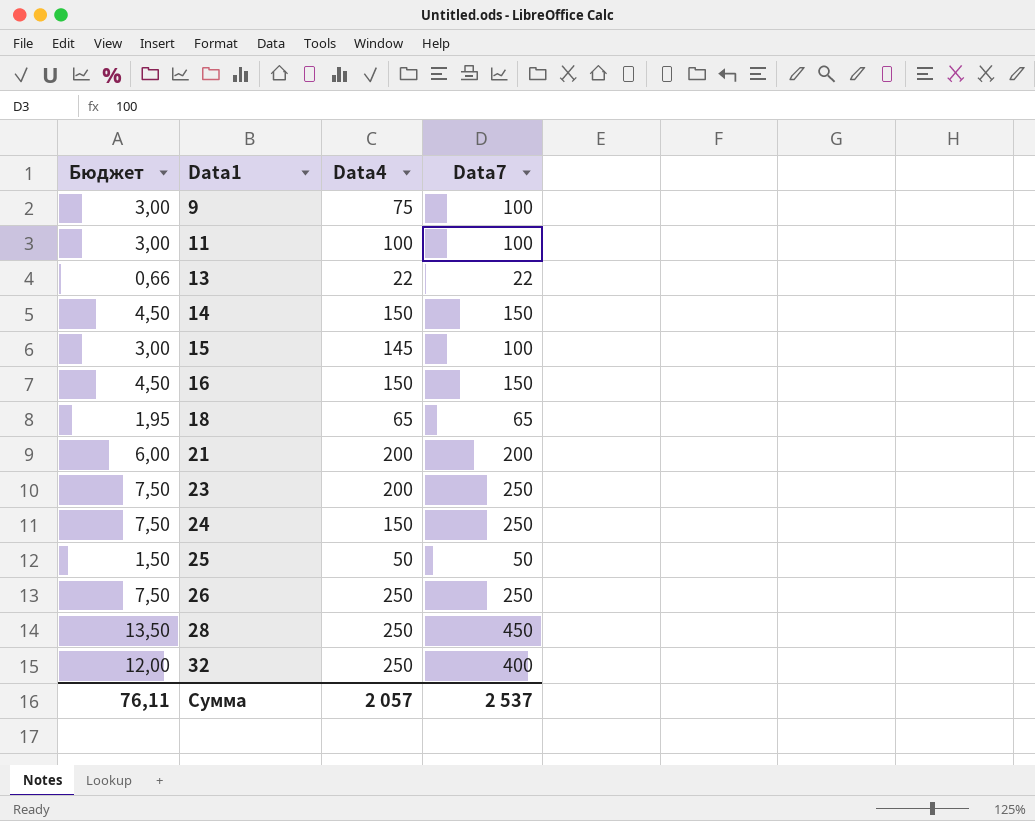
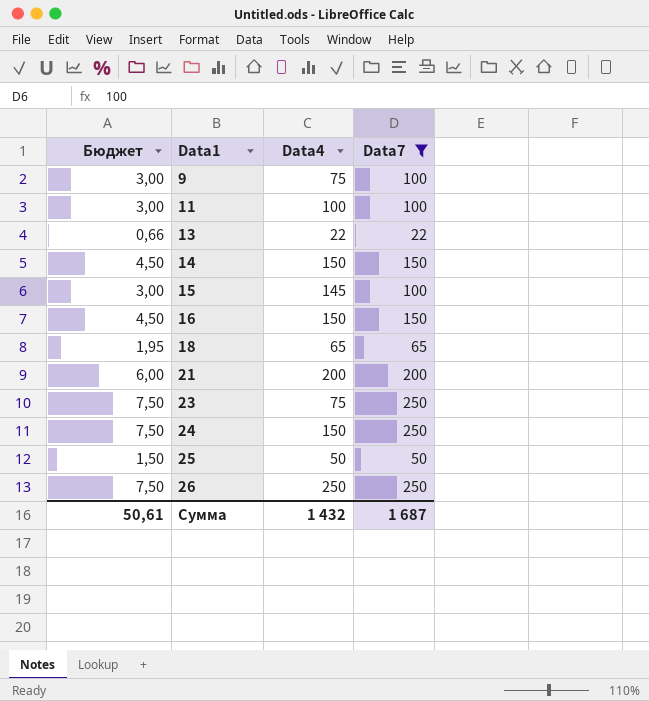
filter: none -> Data7 <= 250
23 | Data4: 200 -> 75
Сумма | Бюджет: 76,11 -> 50,61
Сумма | Data4: 2 057 -> 1 432
Сумма | Data7: 2 537 -> 1 687

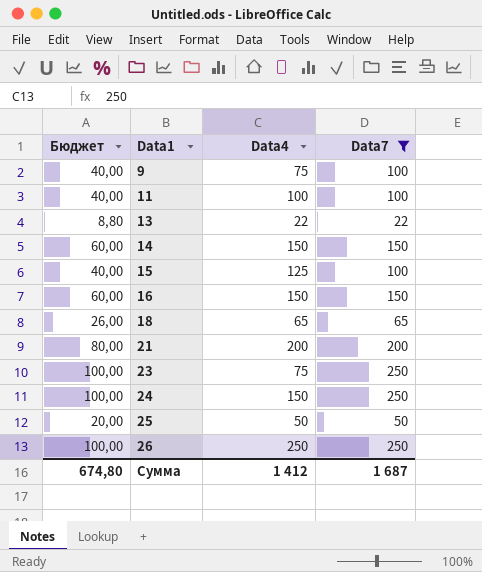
column Бюджет | formula: [Data7] * 0,03 -> [Data7] * 0,4
15 | Data4: 145 -> 125
Сумма | Бюджет: 50,61 -> 674,80
Сумма | Data4: 1 432 -> 1 412

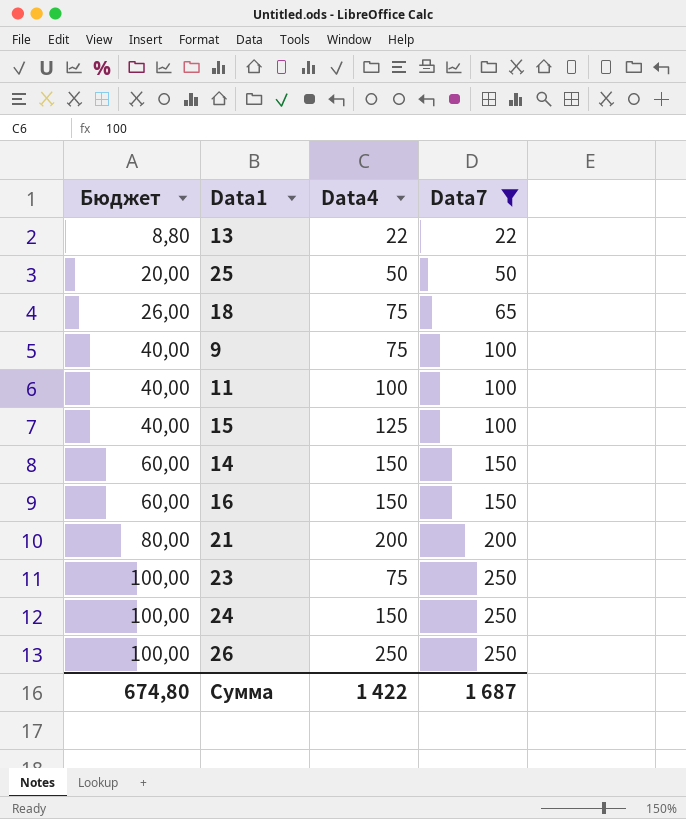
row order: Data1 ascending -> Бюджет ascending
18 | Data4: 65 -> 75
Сумма | Data4: 1 412 -> 1 422

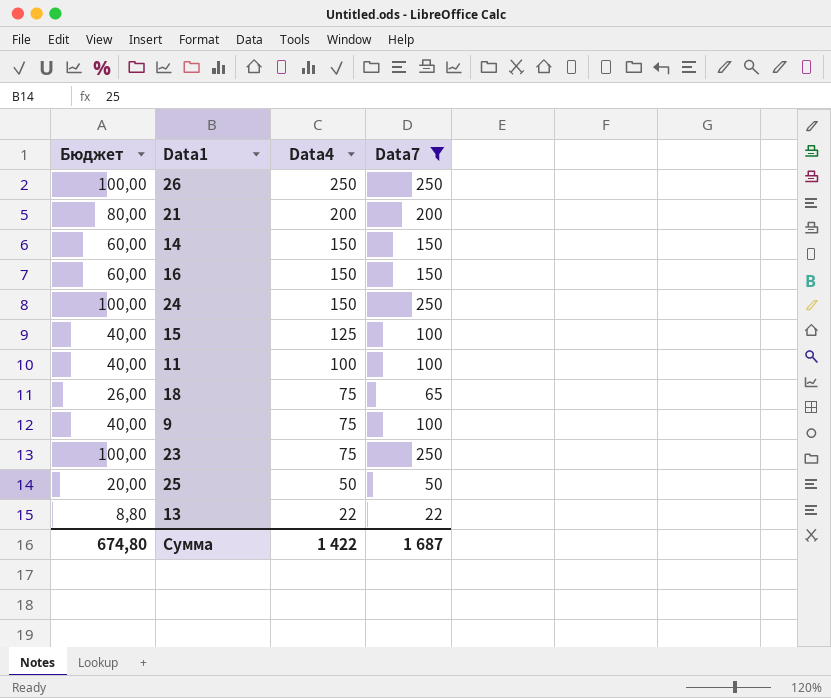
row order: Бюджет ascending -> Data4 descending

